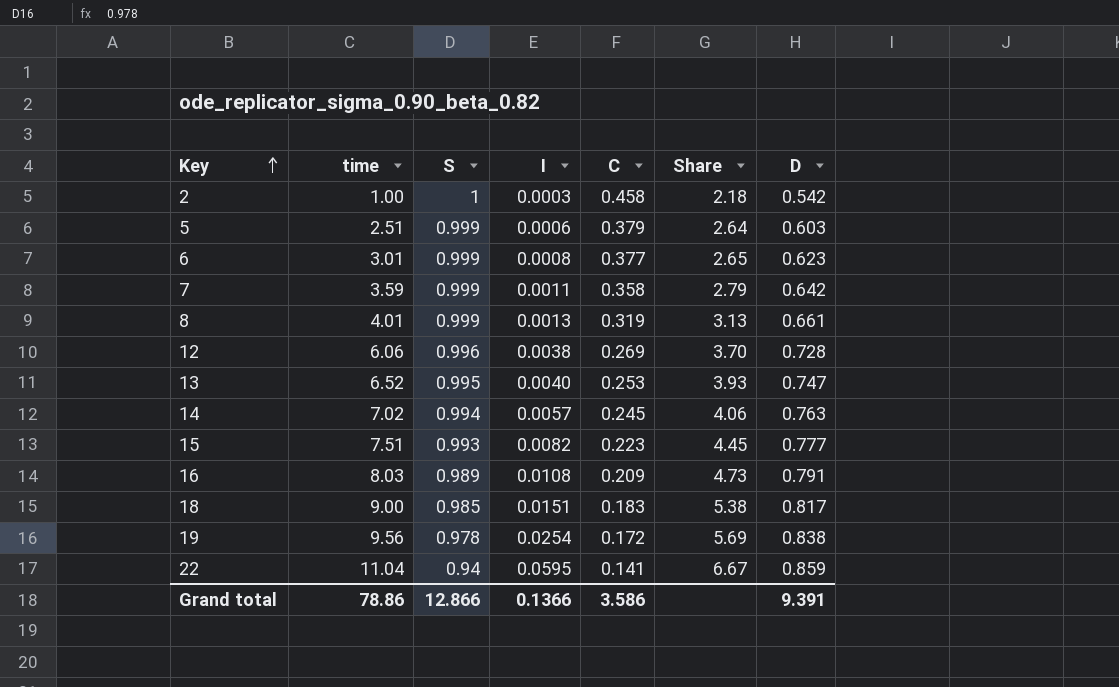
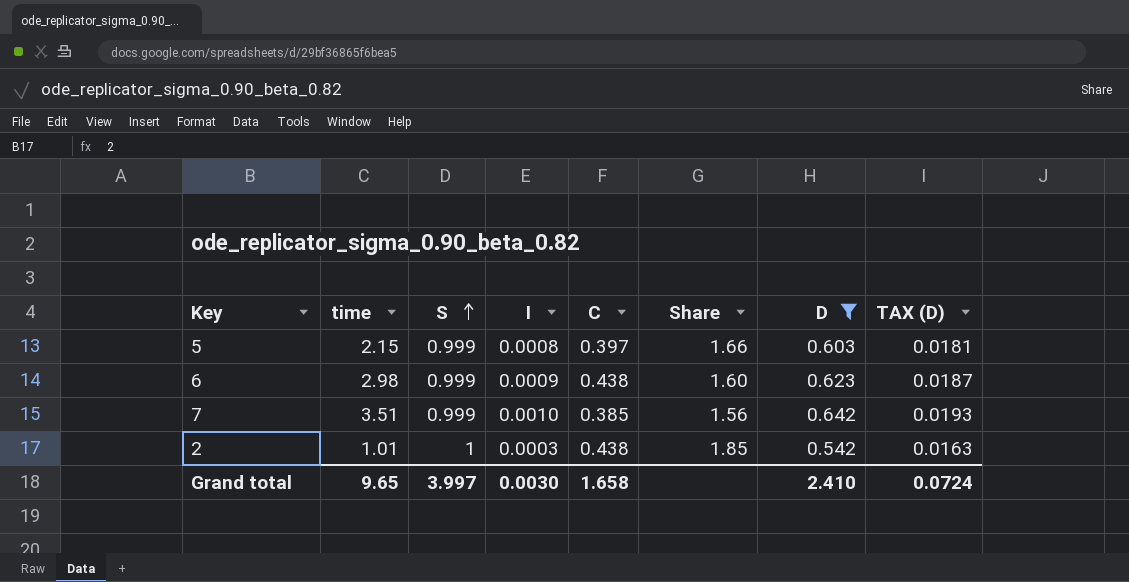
filter: none -> D <= 0.642
row order: Key ascending -> S ascending
column Share | formula: [S] / [C] -> [S] / [D]
column TAX (D) | formula: none -> [D] * 0.03
5 | time: 2.51 -> 2.15
5 | I: 0.0006 -> 0.0008
5 | C: 0.379 -> 0.397
6 | time: 3.01 -> 2.98
6 | I: 0.0008 -> 0.0009
6 | C: 0.377 -> 0.438
7 | time: 3.59 -> 3.51
7 | I: 0.0011 -> 0.0010
7 | C: 0.358 -> 0.385
2 | time: 1.00 -> 1.01
2 | C: 0.458 -> 0.438
Grand total | time: 78.86 -> 9.65
Grand total | S: 12.866 -> 3.997
Grand total | I: 0.1366 -> 0.0030
Grand total | C: 3.586 -> 1.658
Grand total | D: 9.391 -> 2.410

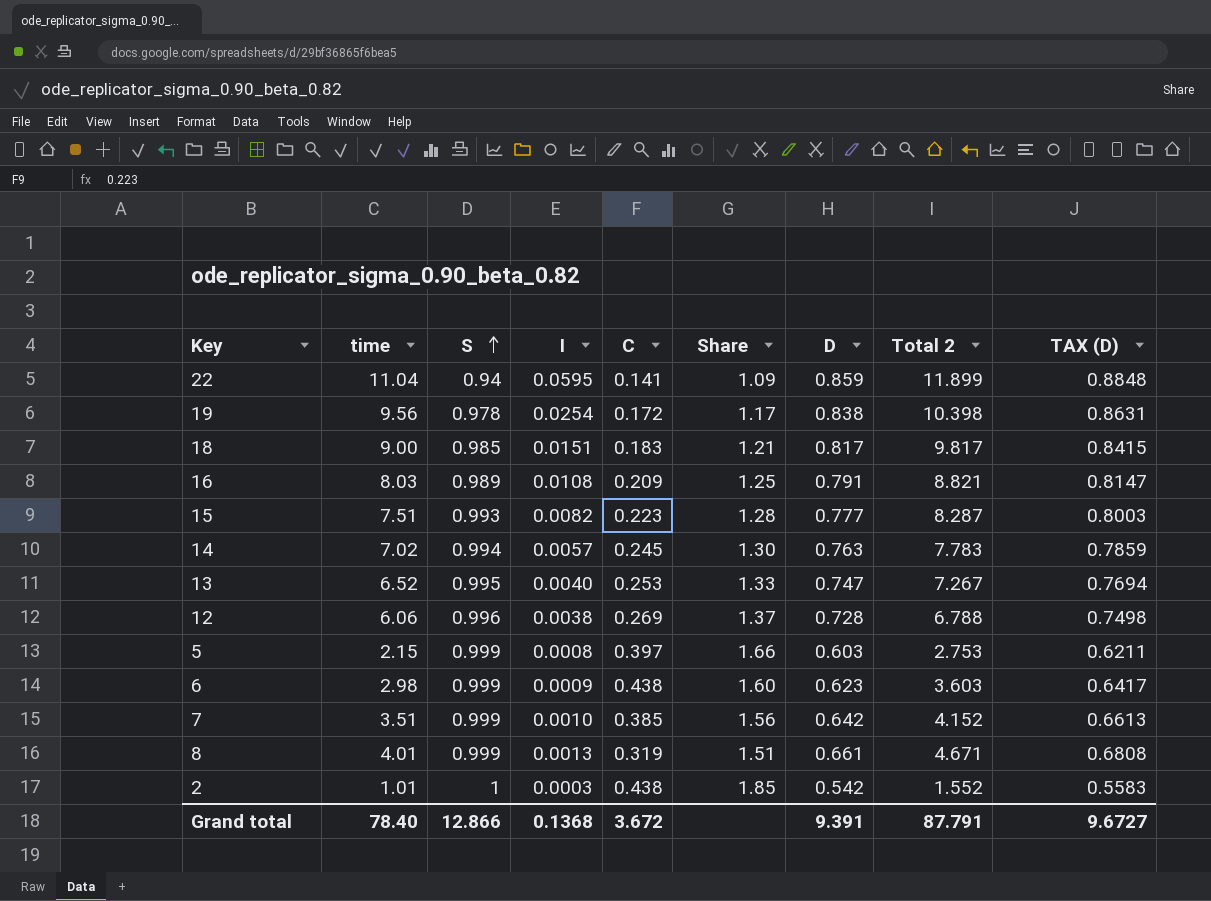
filter: D <= 0.642 -> none
column Total 2 | formula: none -> [time] + [D]
column TAX (D) | formula: [D] * 0.03 -> [D] * 1.03
Grand total | time: 9.65 -> 78.40
Grand total | S: 3.997 -> 12.866
Grand total | I: 0.0030 -> 0.1368
Grand total | C: 1.658 -> 3.672
Grand total | D: 2.410 -> 9.391
Grand total | TAX (D): 0.0724 -> 9.6727

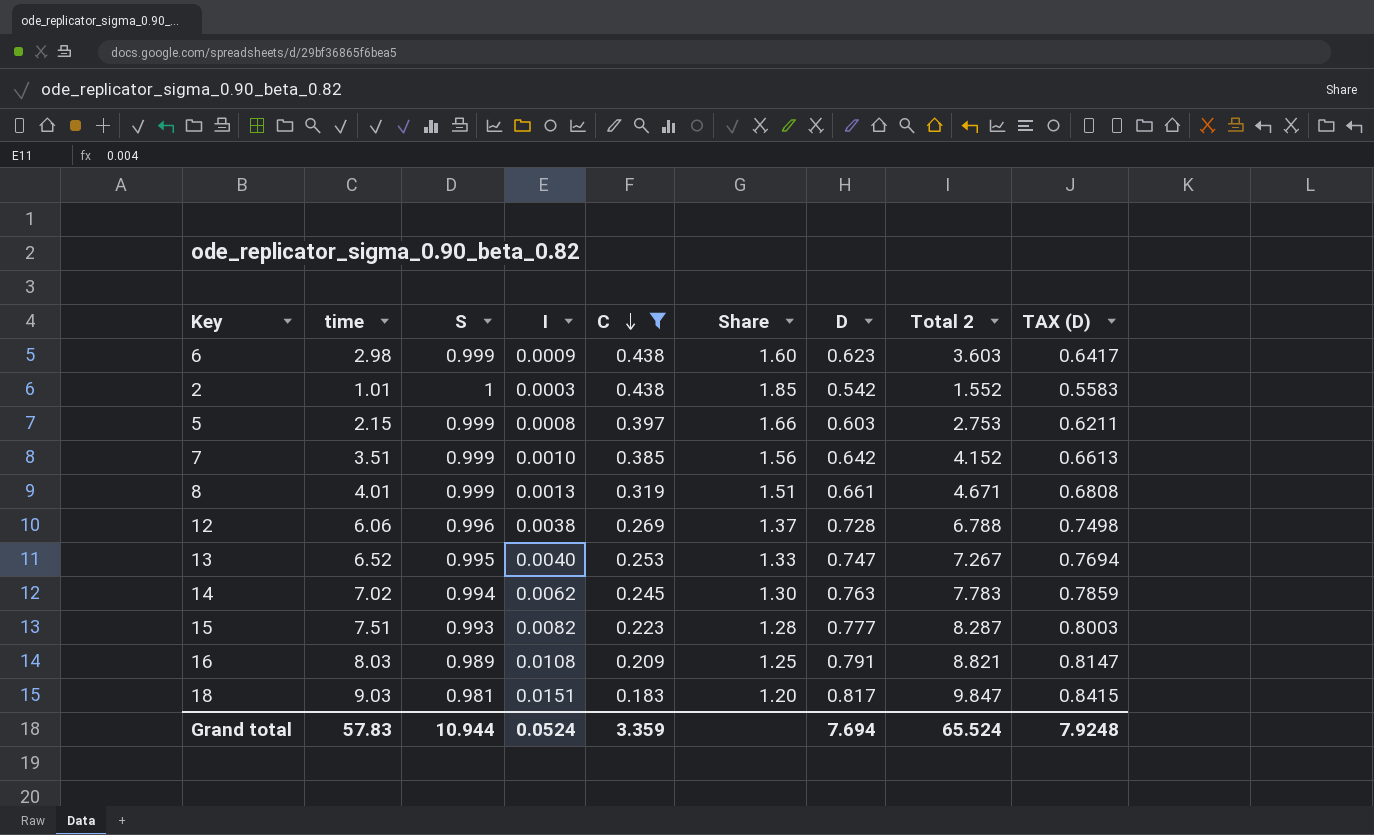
filter: none -> C >= 0.183
row order: S ascending -> C descending
14 | I: 0.0057 -> 0.0062
18 | time: 9.00 -> 9.03
18 | S: 0.985 -> 0.981
18 | Share: 1.21 -> 1.20
18 | Total 2: 9.817 -> 9.847
Grand total | time: 78.40 -> 57.83
Grand total | S: 12.866 -> 10.944
Grand total | I: 0.1368 -> 0.0524
Grand total | C: 3.672 -> 3.359
Grand total | D: 9.391 -> 7.694
Grand total | Total 2: 87.791 -> 65.524
Grand total | TAX (D): 9.6727 -> 7.9248

